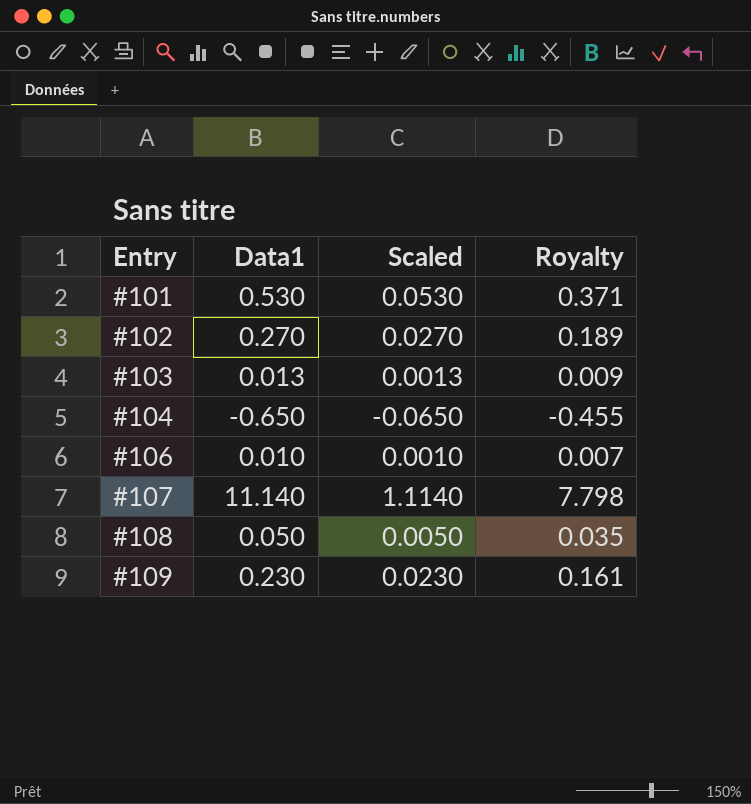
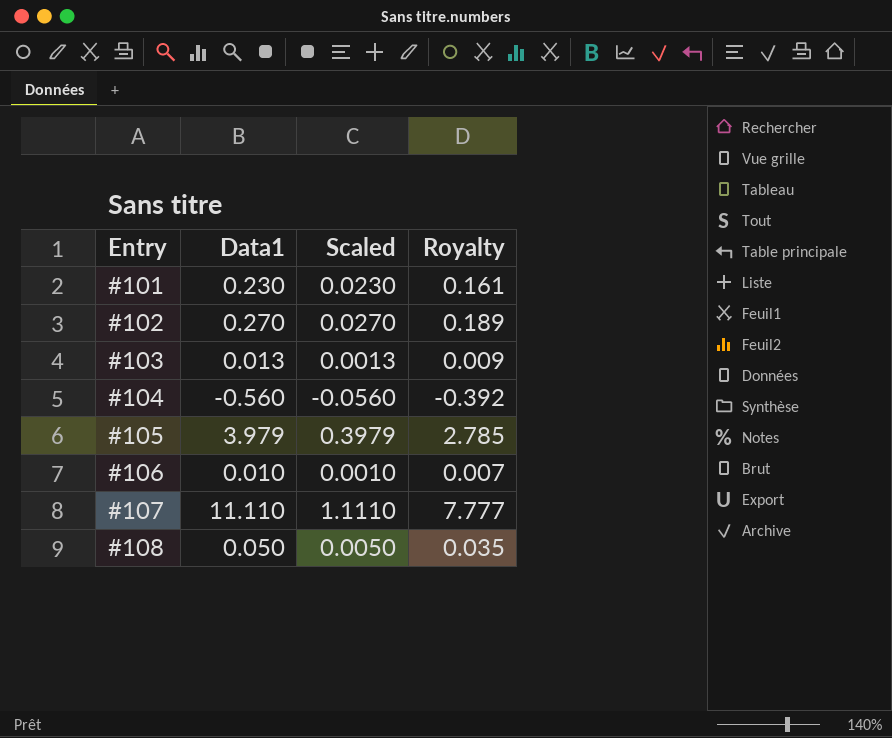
row #109: 0.230 | 0.0230 | 0.161 -> none
#101 | Data1: 0.530 -> 0.230
#101 | Scaled: 0.0530 -> 0.0230
#101 | Royalty: 0.371 -> 0.161
#104 | Data1: -0.650 -> -0.560
#104 | Scaled: -0.0650 -> -0.0560
#104 | Royalty: -0.455 -> -0.392
row #105: none -> 3.979 | 0.3979 | 2.785
#107 | Data1: 11.140 -> 11.110
#107 | Scaled: 1.1140 -> 1.1110
#107 | Royalty: 7.798 -> 7.777

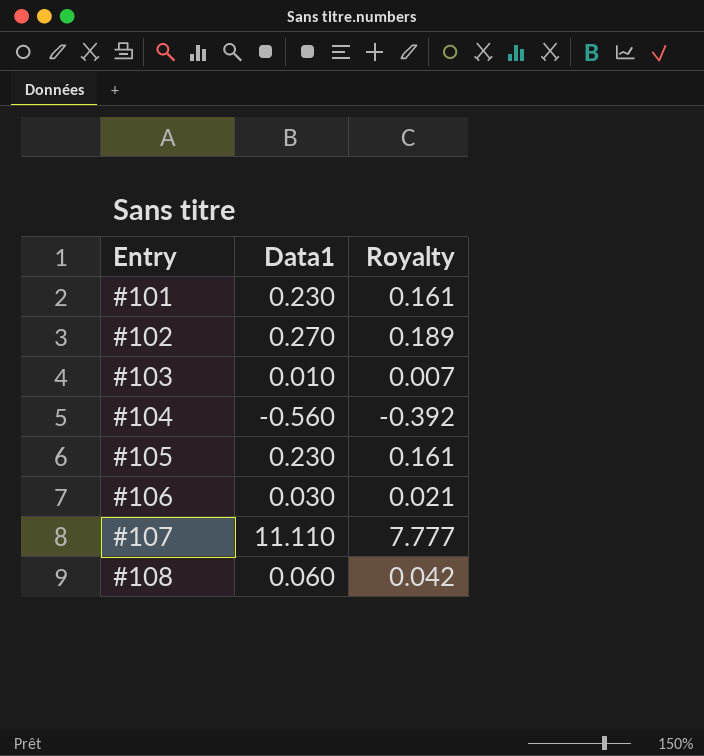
column Scaled | formula: [Data1] * 0.1 -> none
#103 | Data1: 0.013 -> 0.010
#103 | Royalty: 0.009 -> 0.007
#105 | Data1: 3.979 -> 0.230
#105 | Royalty: 2.785 -> 0.161
#106 | Data1: 0.010 -> 0.030
#106 | Royalty: 0.007 -> 0.021
#108 | Data1: 0.050 -> 0.060
#108 | Royalty: 0.035 -> 0.042

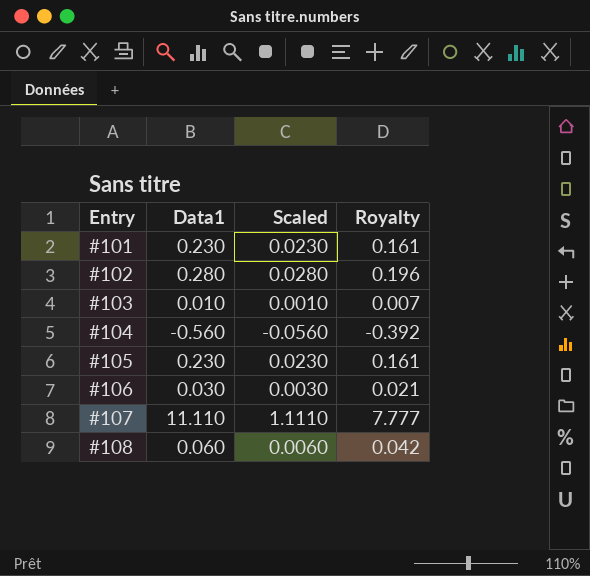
column Scaled | formula: none -> [Data1] * 0.1
#102 | Data1: 0.270 -> 0.280
#102 | Royalty: 0.189 -> 0.196

